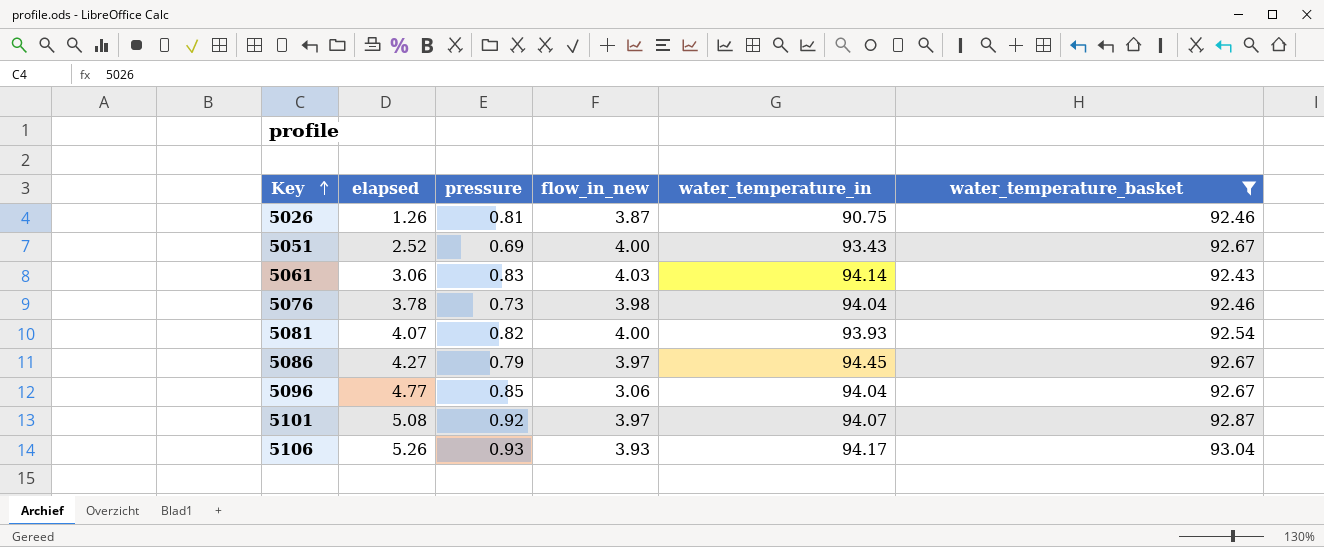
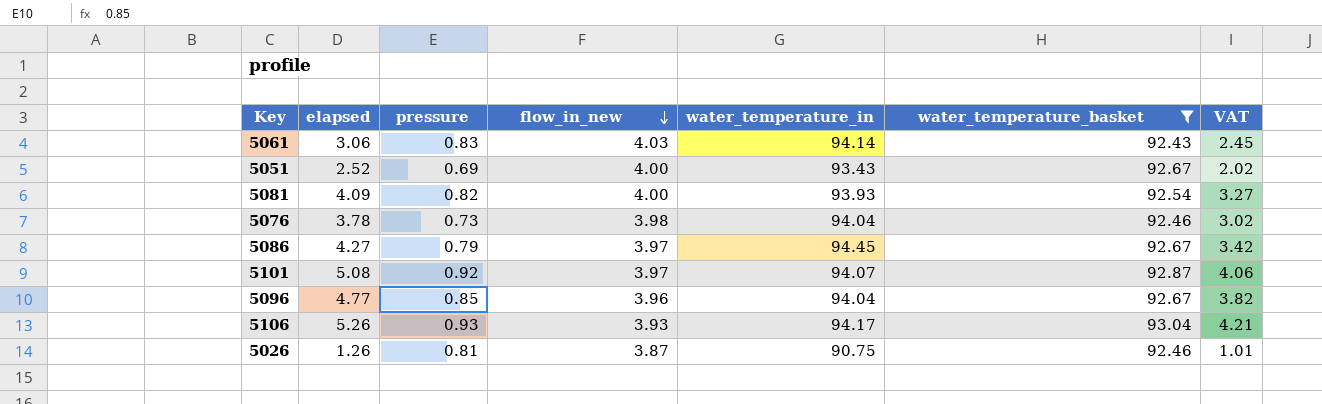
row order: Key ascending -> flow_in_new descending
column VAT | formula: none -> [elapsed] * 0.8
5081 | elapsed: 4.07 -> 4.09
5096 | flow_in_new: 3.06 -> 3.96

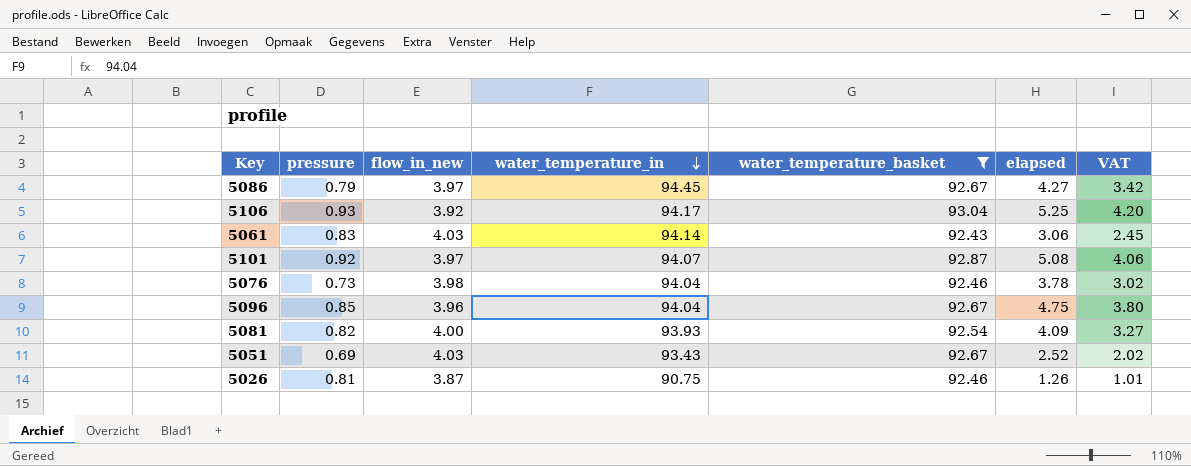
row order: flow_in_new descending -> water_temperature_in descending
column elapsed | position: 2 -> 6
5106 | flow_in_new: 3.93 -> 3.92
5106 | elapsed: 5.26 -> 5.25
5106 | VAT: 4.21 -> 4.20
5096 | elapsed: 4.77 -> 4.75
5096 | VAT: 3.82 -> 3.80
5051 | flow_in_new: 4.00 -> 4.03

